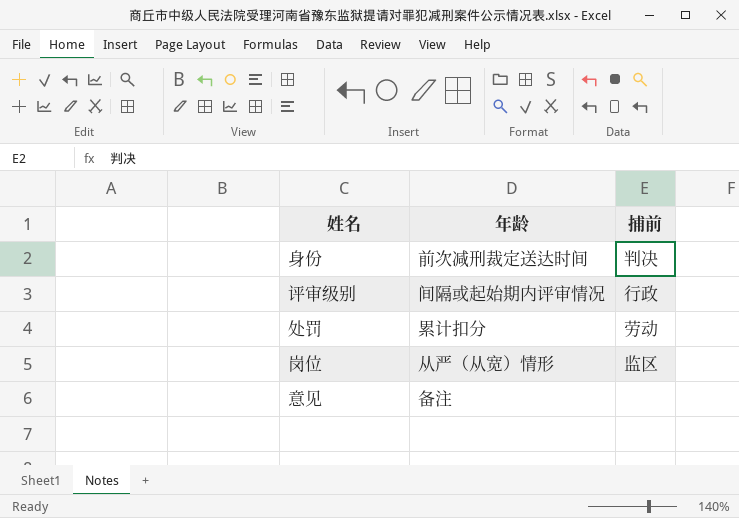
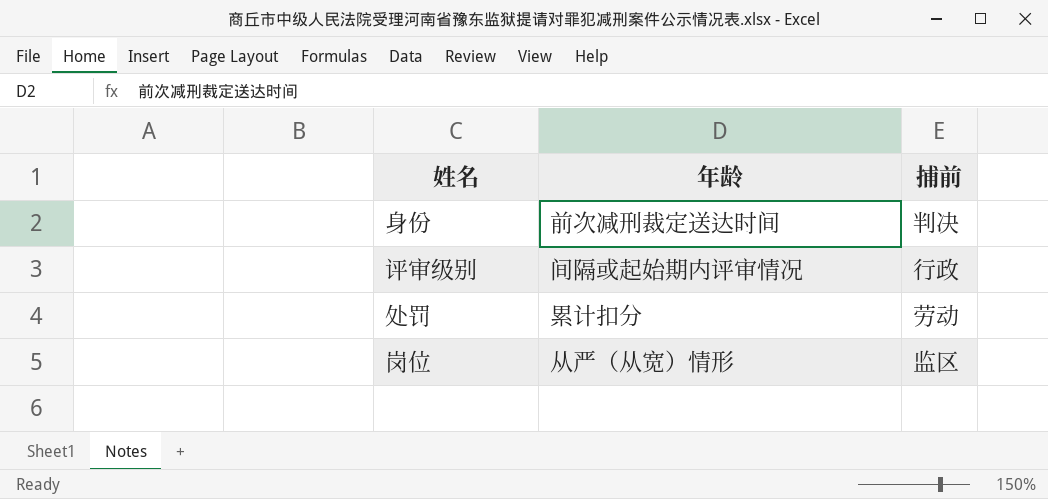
row 意见: 备注 | none -> none

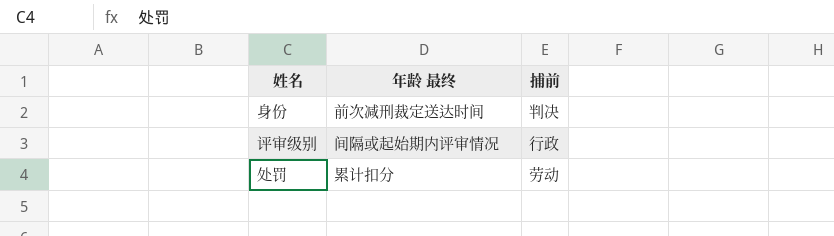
column name: 年龄 -> 年龄 最终
row 岗位: 从严（从宽）情形 | 监区 -> none

